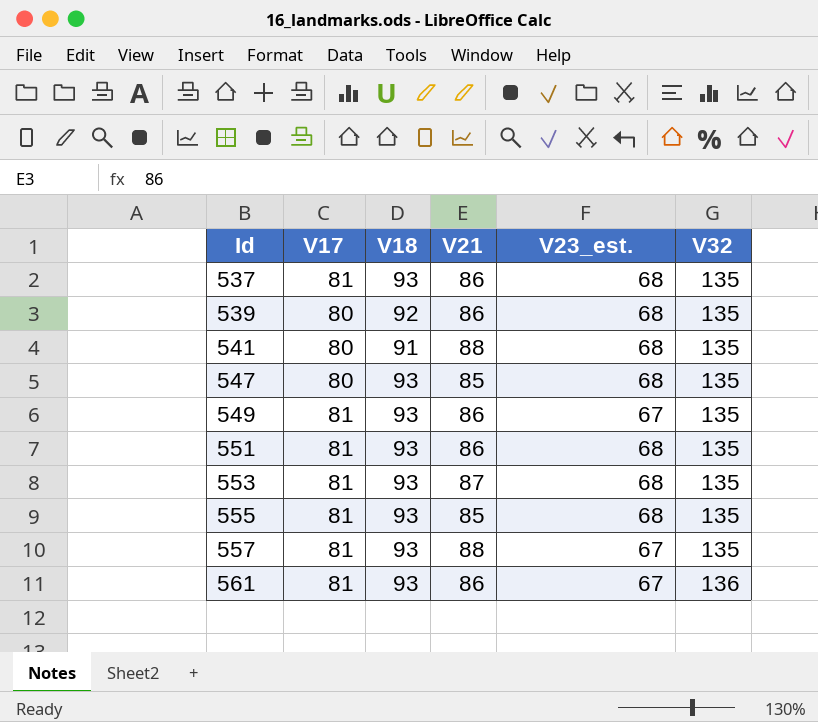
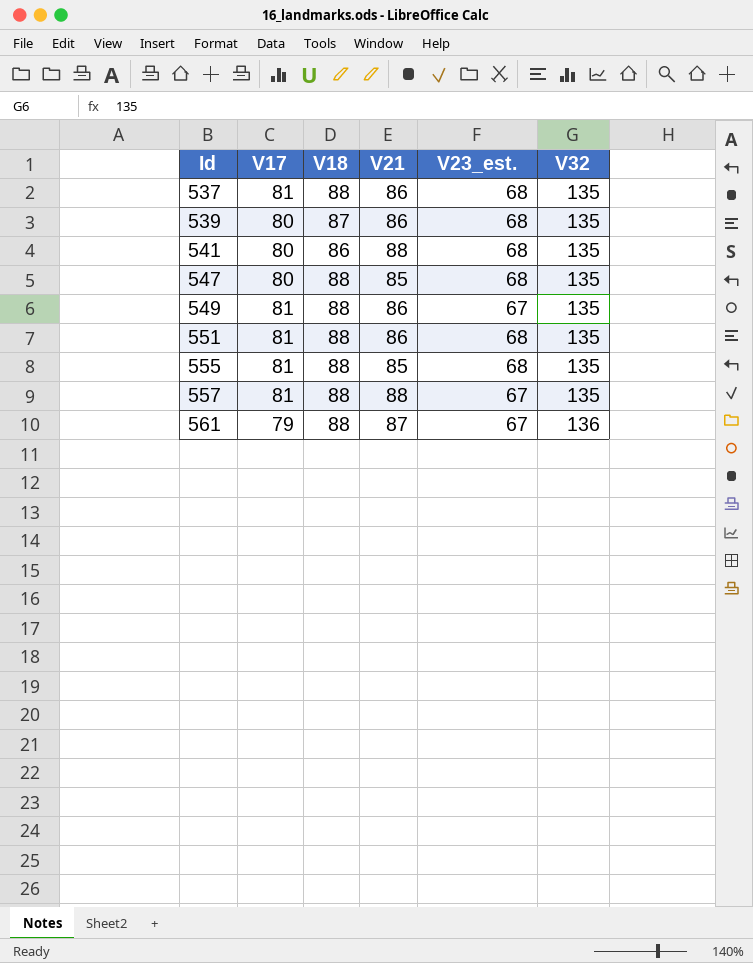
row 553: 81 | 93 | 87 | 68 | 135 -> none
537 | V18: 93 -> 88
539 | V18: 92 -> 87
541 | V18: 91 -> 86
547 | V18: 93 -> 88
549 | V18: 93 -> 88
551 | V18: 93 -> 88
555 | V18: 93 -> 88
557 | V18: 93 -> 88
561 | V17: 81 -> 79
561 | V18: 93 -> 88
561 | V21: 86 -> 87

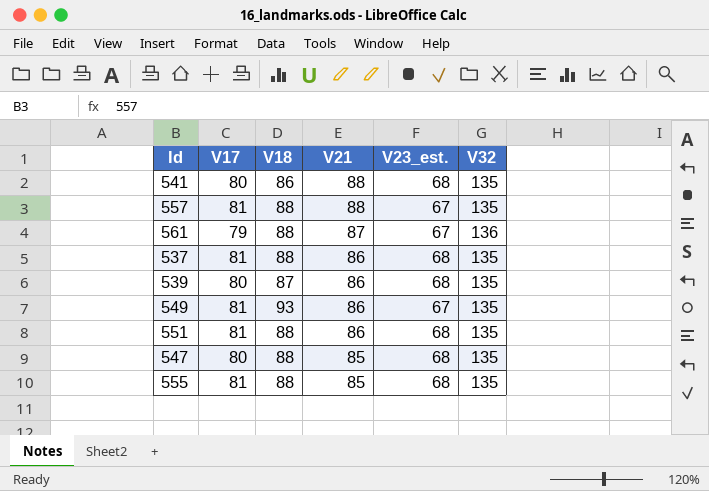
row order: Id ascending -> V21 descending
549 | V18: 88 -> 93

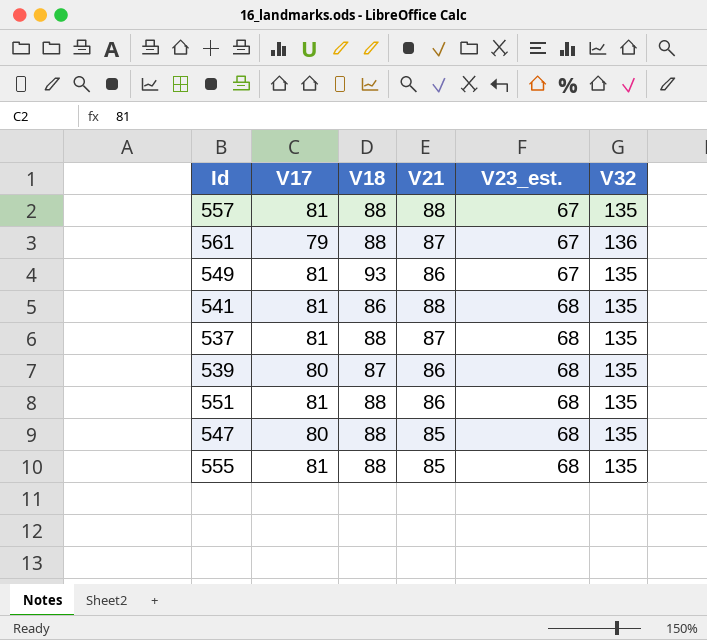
row order: V21 descending -> V23_est. ascending
541 | V17: 80 -> 81
537 | V21: 86 -> 87

